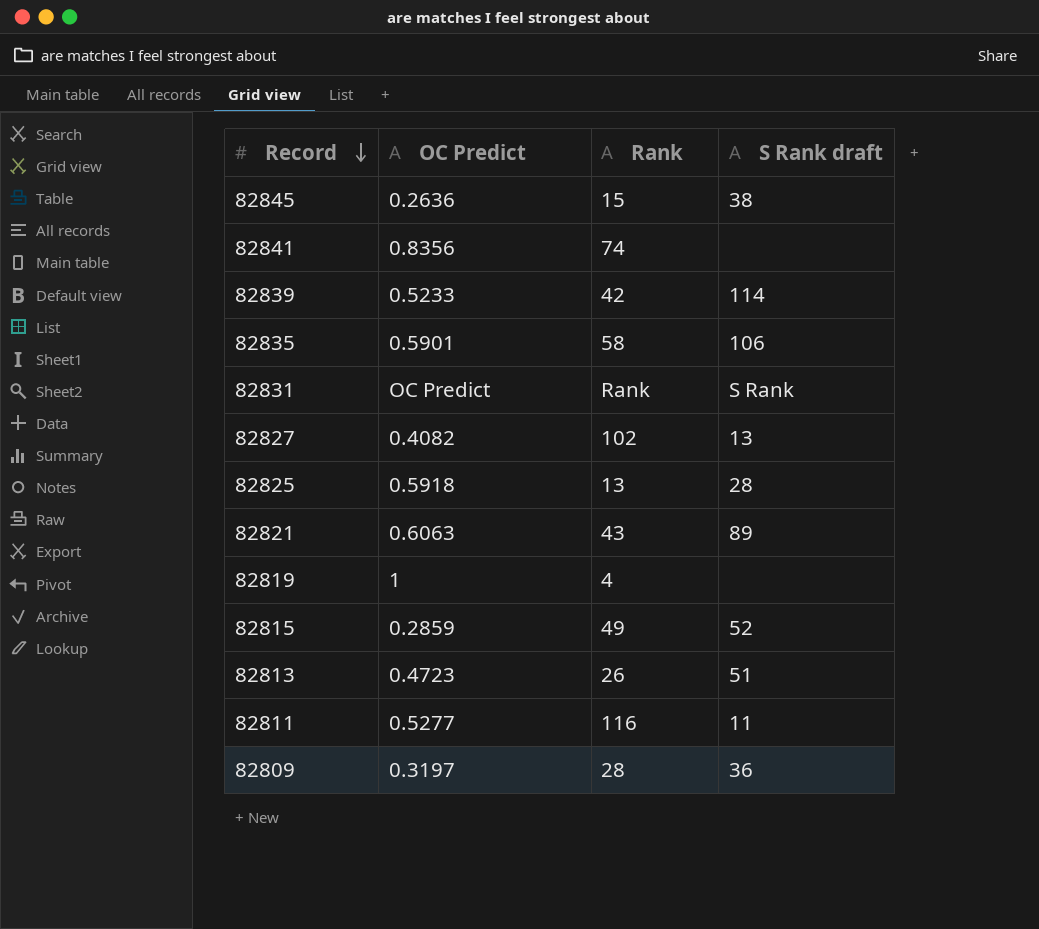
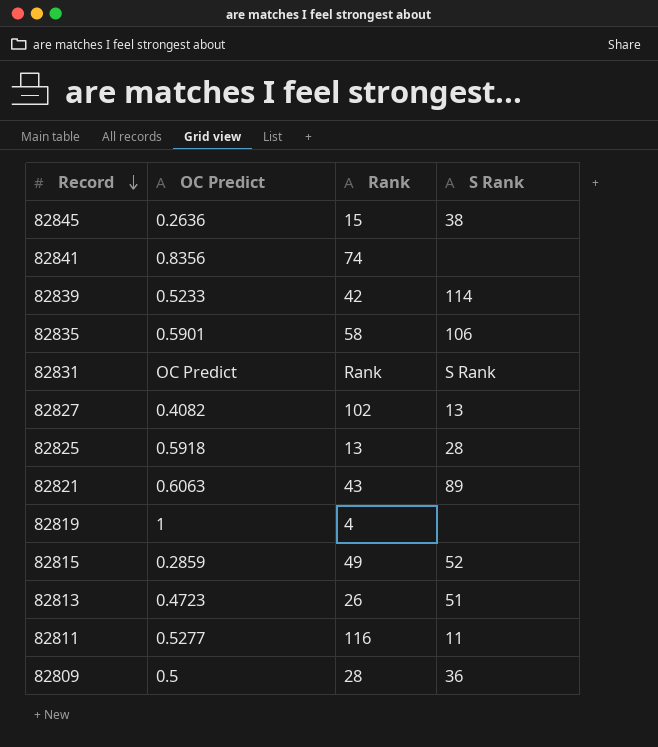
column name: S Rank draft -> S Rank
82809 | OC Predict: 0.3197 -> 0.5

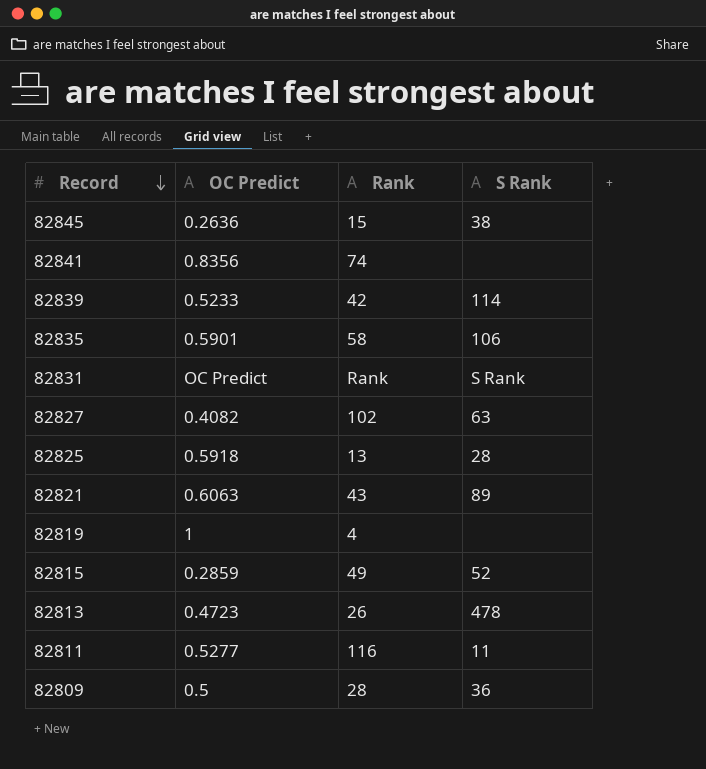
82827 | S Rank: 13 -> 63
82813 | S Rank: 51 -> 478

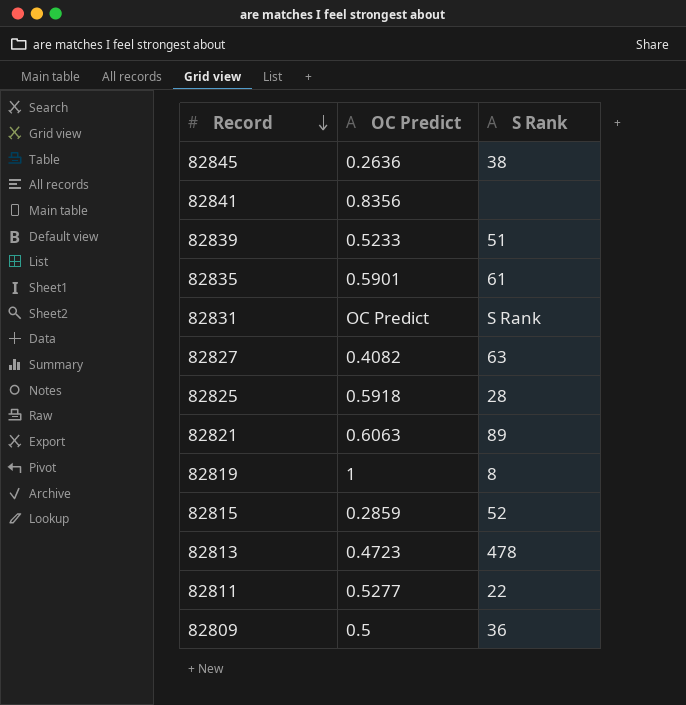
column Rank | position: 3 -> none
82839 | S Rank: 114 -> 51
82835 | S Rank: 106 -> 61
82819 | S Rank: none -> 8
82811 | S Rank: 11 -> 22

